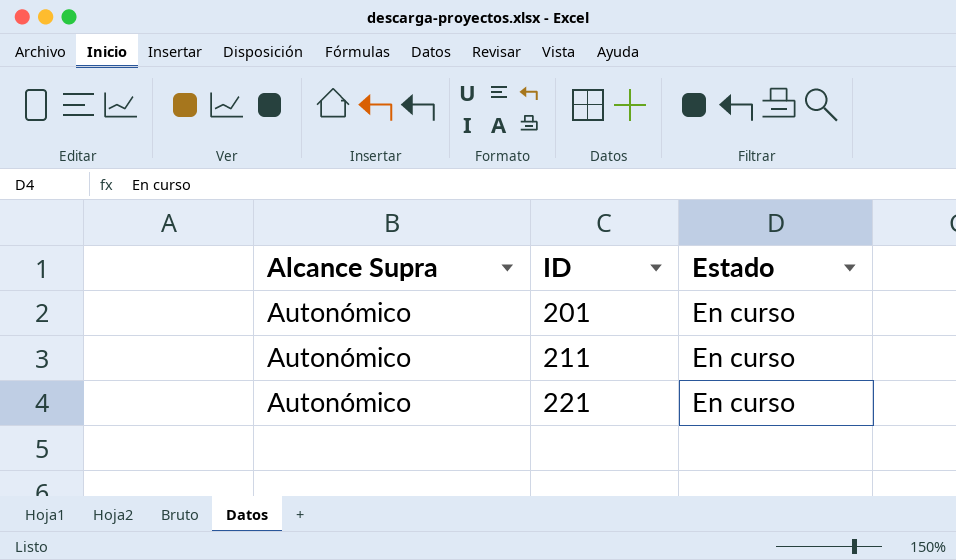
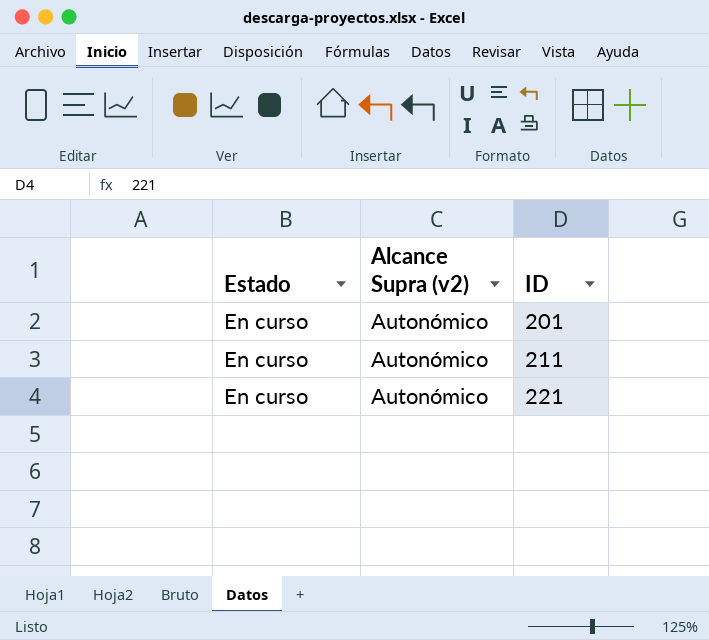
column Estado | position: 3 -> 1
column name: Alcance Supra -> Alcance Supra (v2)

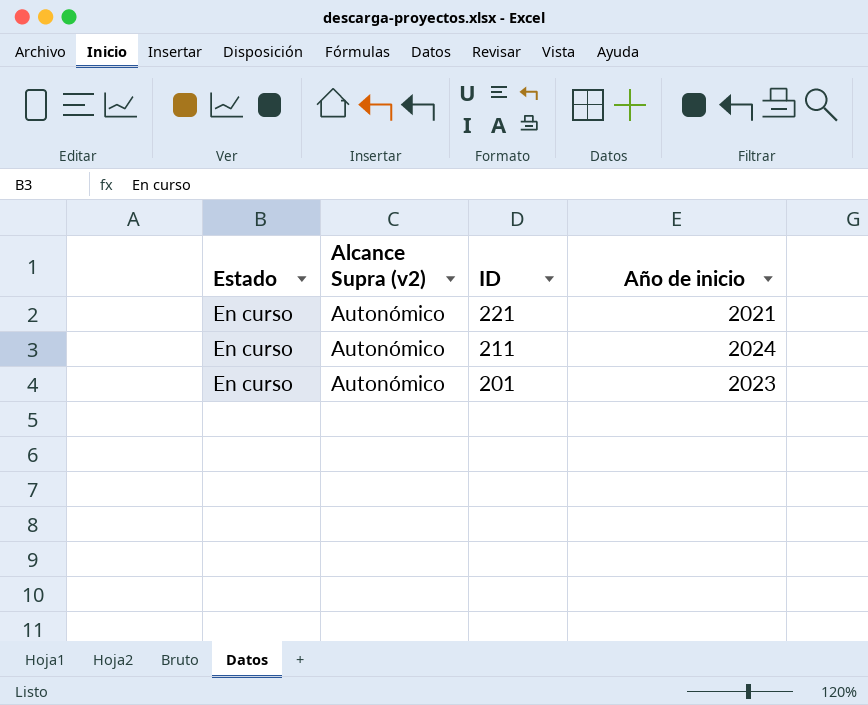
row order: ID ascending -> ID descending
column Año de inicio | position: none -> 4

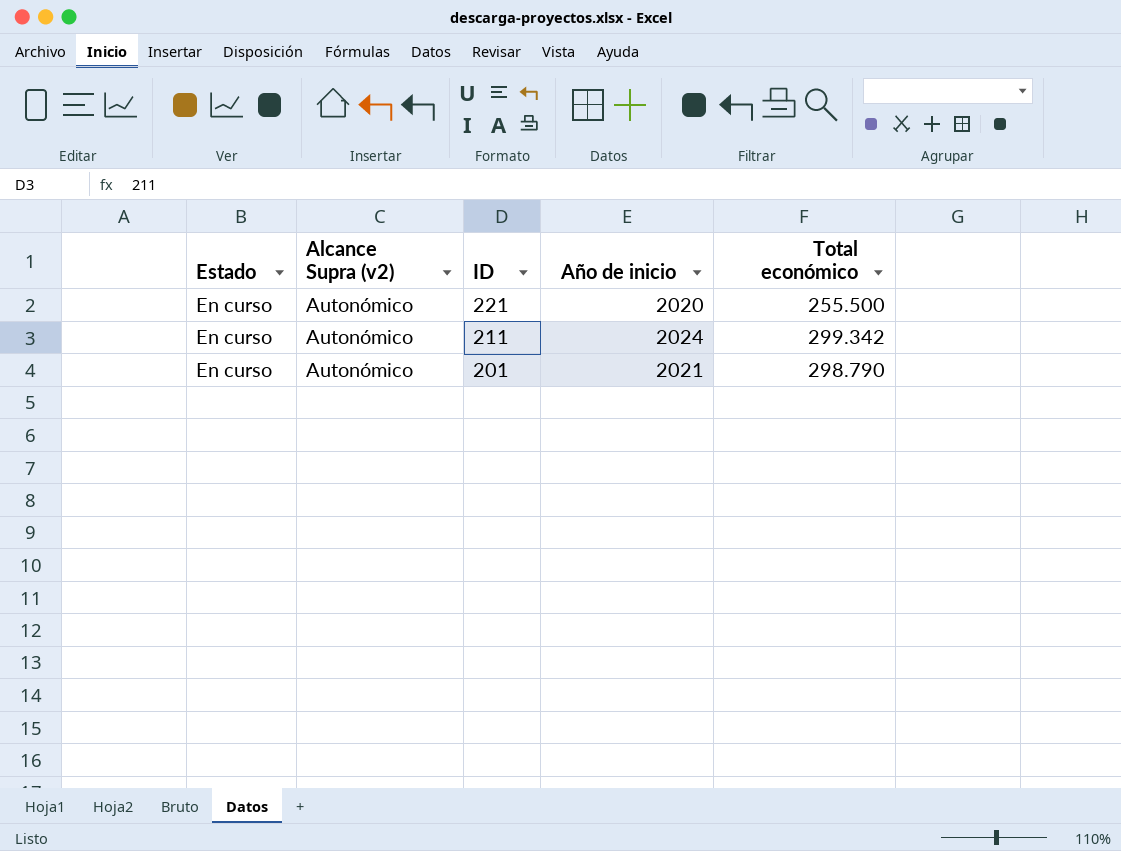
column Total económico | position: none -> 5
221 | Año de inicio: 2021 -> 2020
201 | Año de inicio: 2023 -> 2021

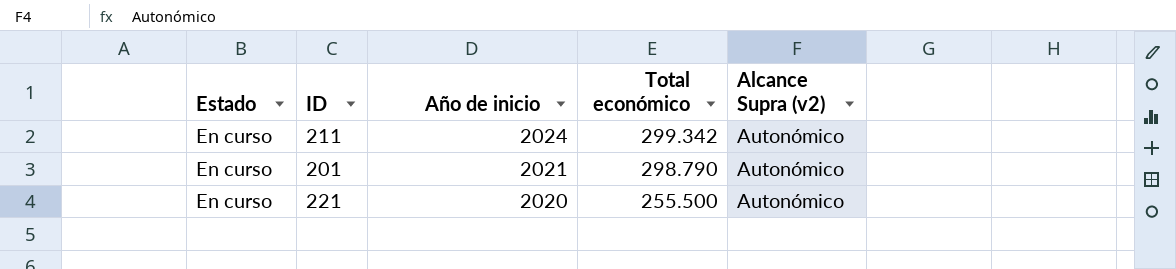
row order: ID descending -> Año de inicio descending
column Alcance Supra (v2) | position: 2 -> 5

